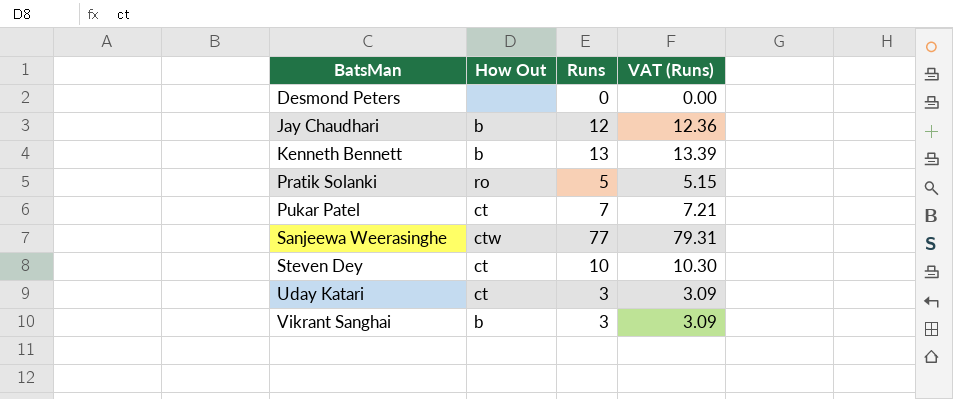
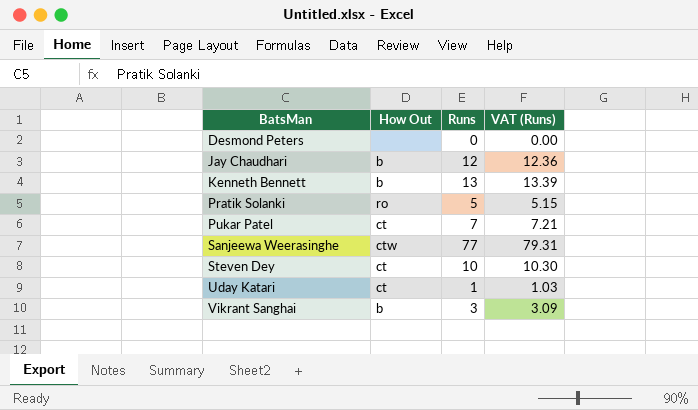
Uday Katari | Runs: 3 -> 1
Uday Katari | VAT (Runs): 3.09 -> 1.03

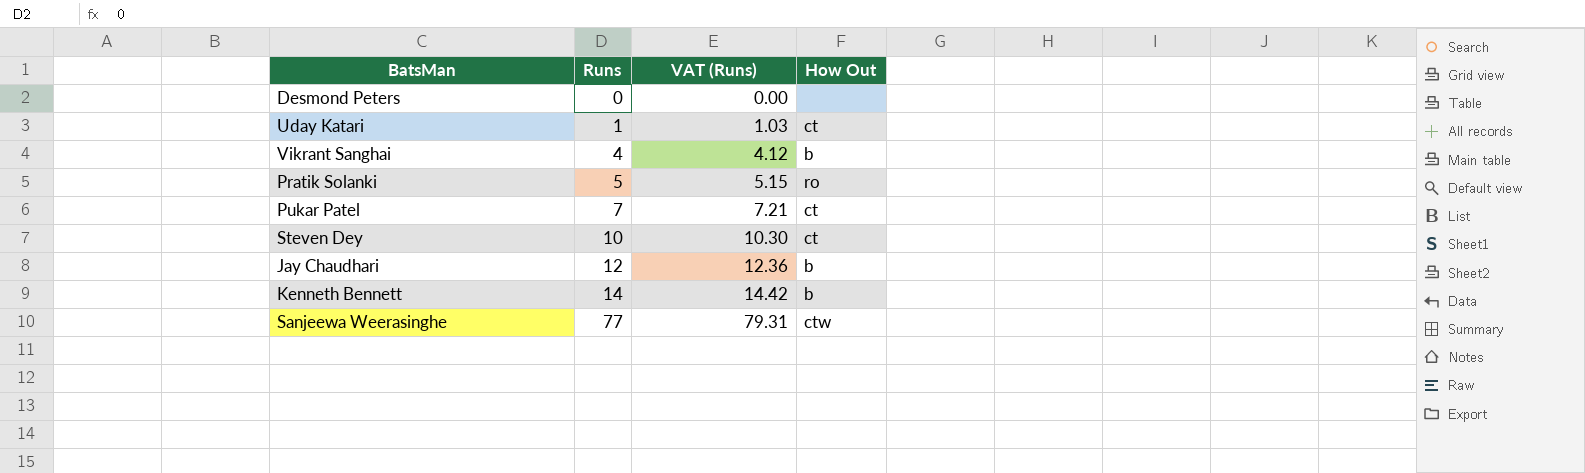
row order: BatsMan ascending -> Runs ascending
column How Out | position: 2 -> 4
Vikrant Sanghai | Runs: 3 -> 4
Vikrant Sanghai | VAT (Runs): 3.09 -> 4.12
Kenneth Bennett | Runs: 13 -> 14
Kenneth Bennett | VAT (Runs): 13.39 -> 14.42

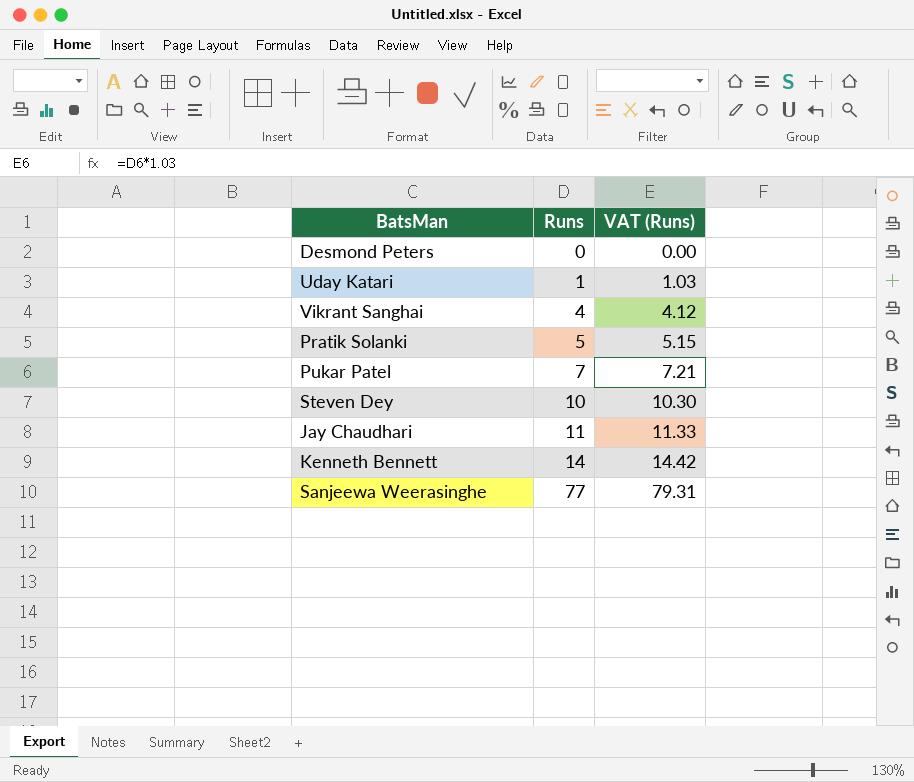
column How Out | position: 4 -> none
Jay Chaudhari | Runs: 12 -> 11
Jay Chaudhari | VAT (Runs): 12.36 -> 11.33

